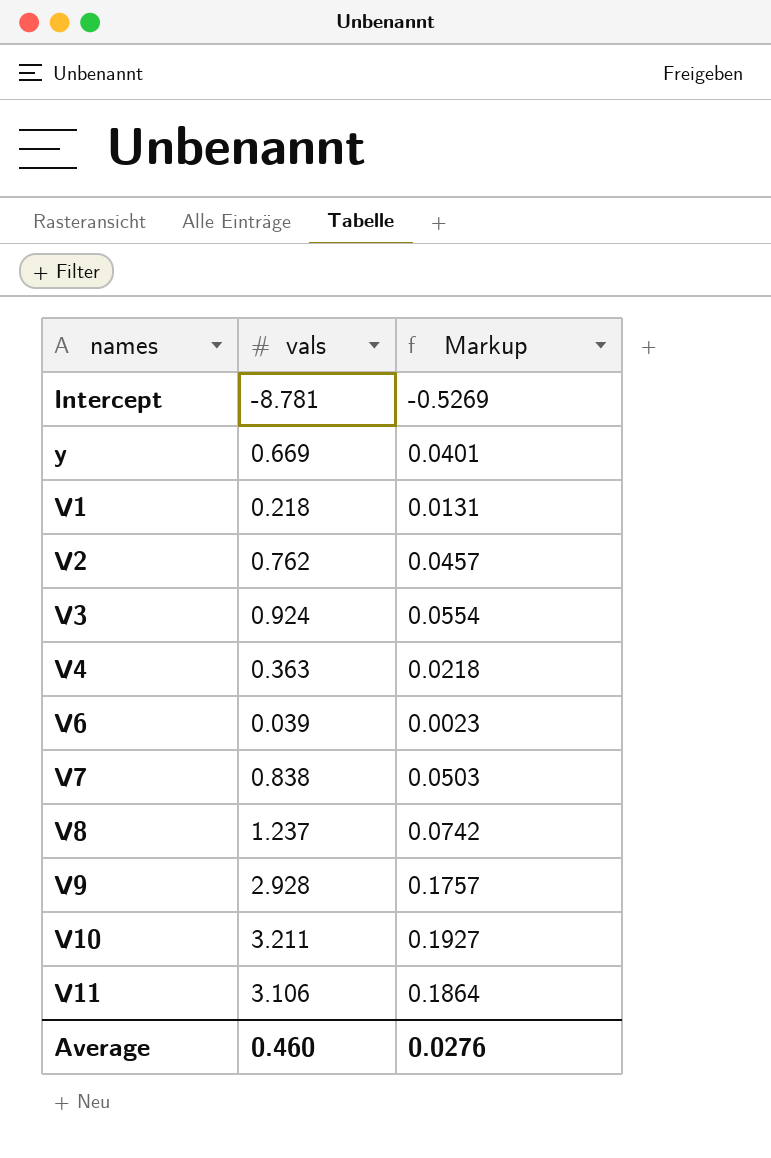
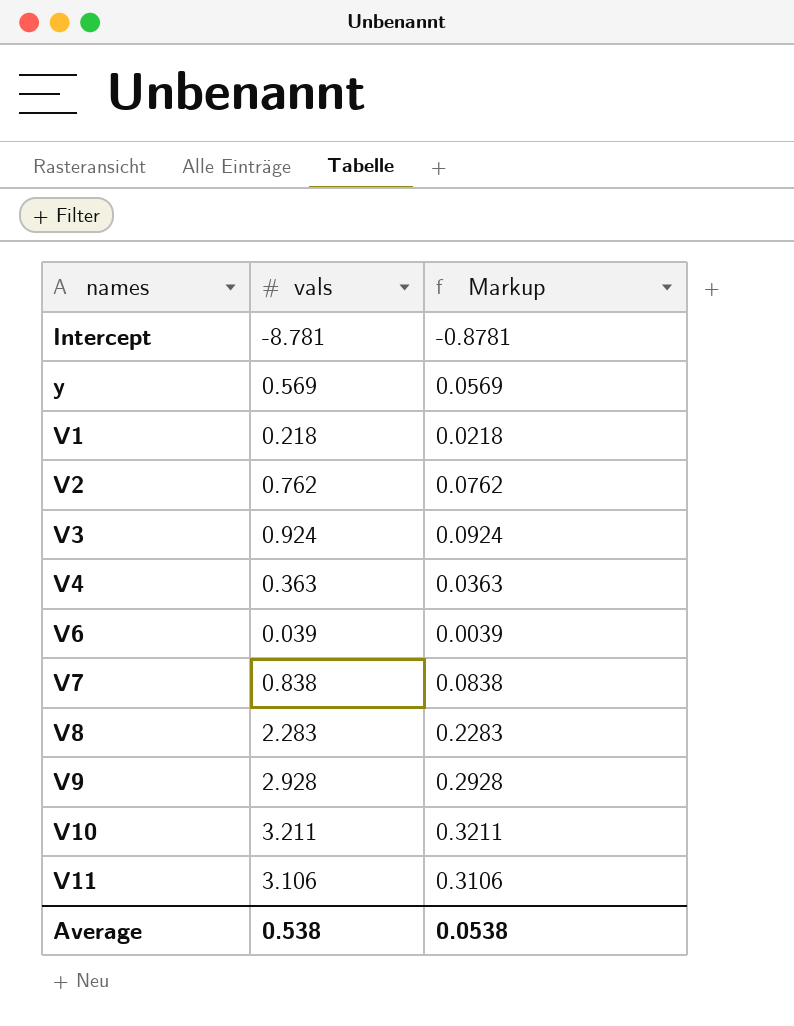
column Markup | formula: [vals] * 0.06 -> [vals] * 0.1
y | vals: 0.669 -> 0.569
V8 | vals: 1.237 -> 2.283
Average | vals: 0.460 -> 0.538
Average | Markup: 0.0276 -> 0.0538

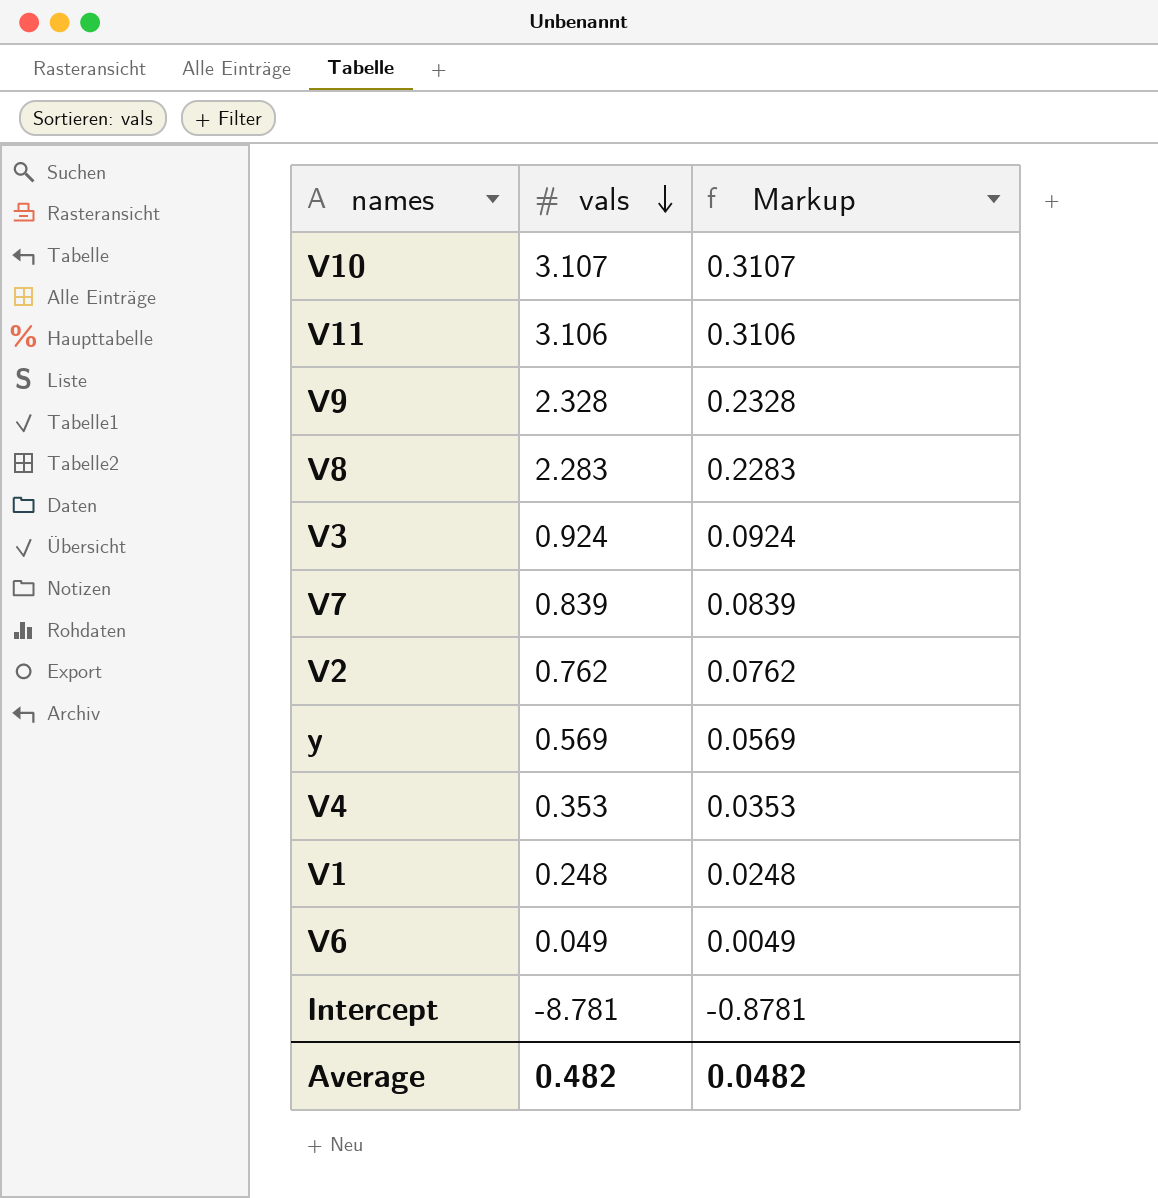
row order: none -> vals descending
V10 | vals: 3.211 -> 3.107
V10 | Markup: 0.3211 -> 0.3107
V9 | vals: 2.928 -> 2.328
V9 | Markup: 0.2928 -> 0.2328
V7 | vals: 0.838 -> 0.839
V7 | Markup: 0.0838 -> 0.0839
V4 | vals: 0.363 -> 0.353
V4 | Markup: 0.0363 -> 0.0353
V1 | vals: 0.218 -> 0.248
V1 | Markup: 0.0218 -> 0.0248
V6 | vals: 0.039 -> 0.049
V6 | Markup: 0.0039 -> 0.0049
Average | vals: 0.538 -> 0.482
Average | Markup: 0.0538 -> 0.0482

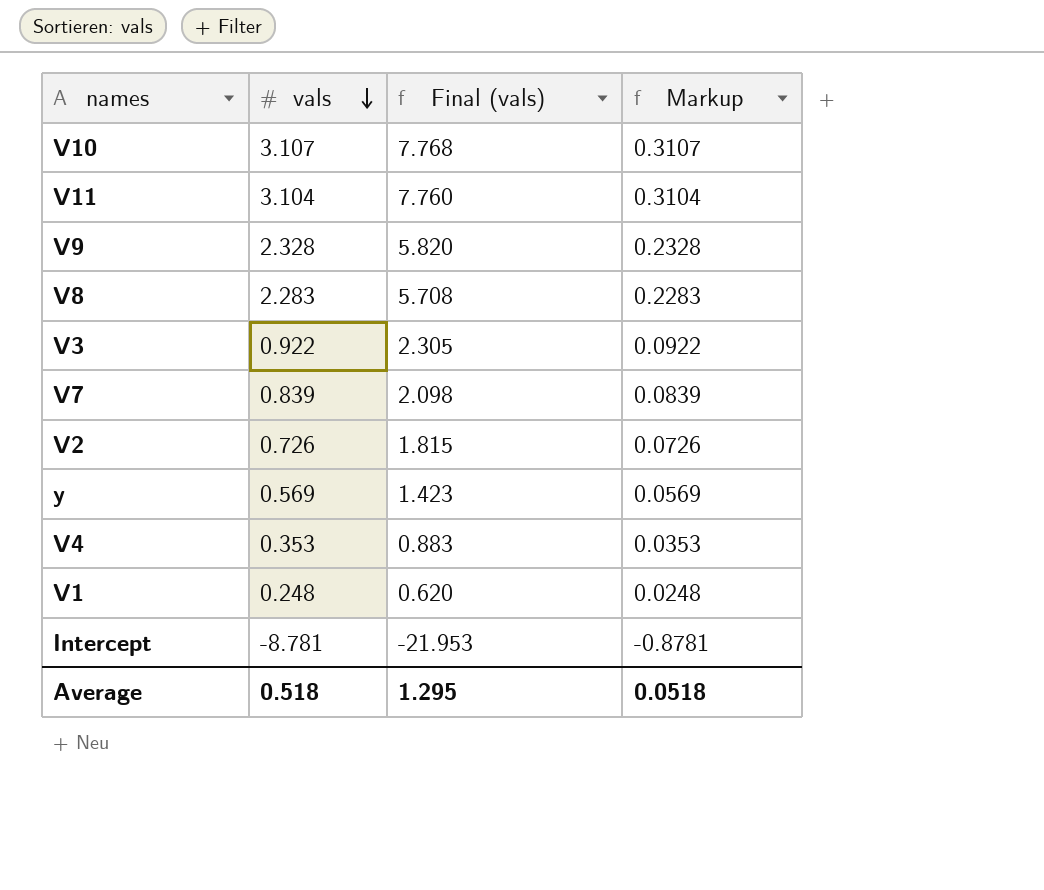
column Final (vals) | formula: none -> [vals] * 2.5
row V6: 0.049 | 0.0049 -> none
V11 | vals: 3.106 -> 3.104
V11 | Markup: 0.3106 -> 0.3104
V3 | vals: 0.924 -> 0.922
V3 | Markup: 0.0924 -> 0.0922
V2 | vals: 0.762 -> 0.726
V2 | Markup: 0.0762 -> 0.0726
Average | vals: 0.482 -> 0.518
Average | Markup: 0.0482 -> 0.0518

